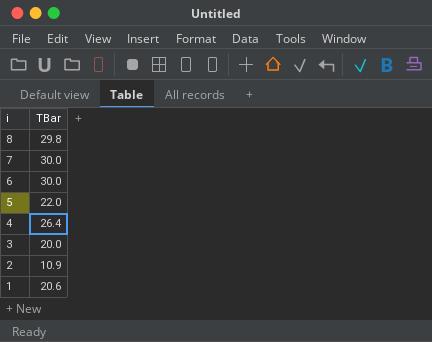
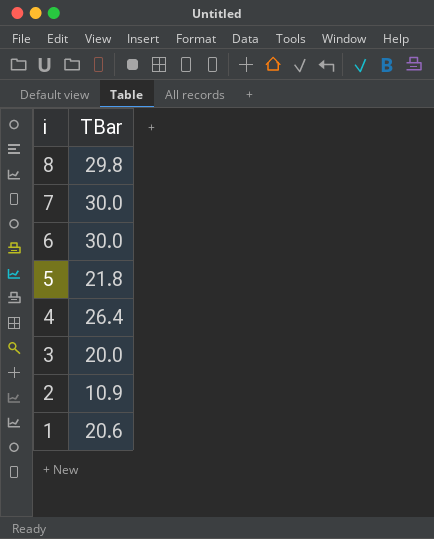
5 | TBar: 22.0 -> 21.8

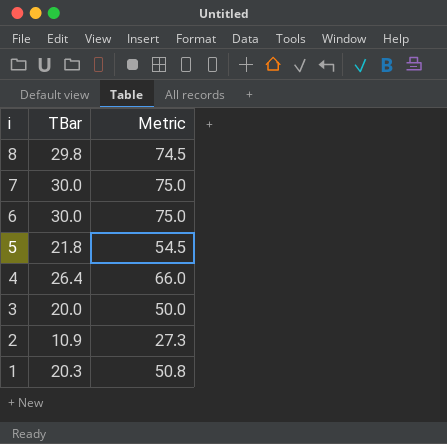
column Metric | formula: none -> [TBar] * 2.5
1 | TBar: 20.6 -> 20.3

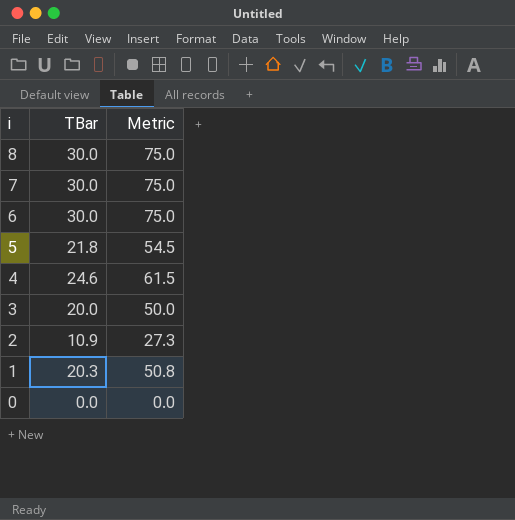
8 | TBar: 29.8 -> 30.0
8 | Metric: 74.5 -> 75.0
4 | TBar: 26.4 -> 24.6
4 | Metric: 66.0 -> 61.5
row 0: none -> 0.0 | 0.0

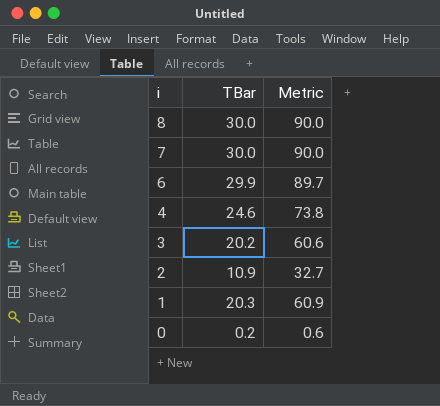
column Metric | formula: [TBar] * 2.5 -> [TBar] * 3
row 5: 21.8 | 54.5 -> none
6 | TBar: 30.0 -> 29.9
3 | TBar: 20.0 -> 20.2
0 | TBar: 0.0 -> 0.2

